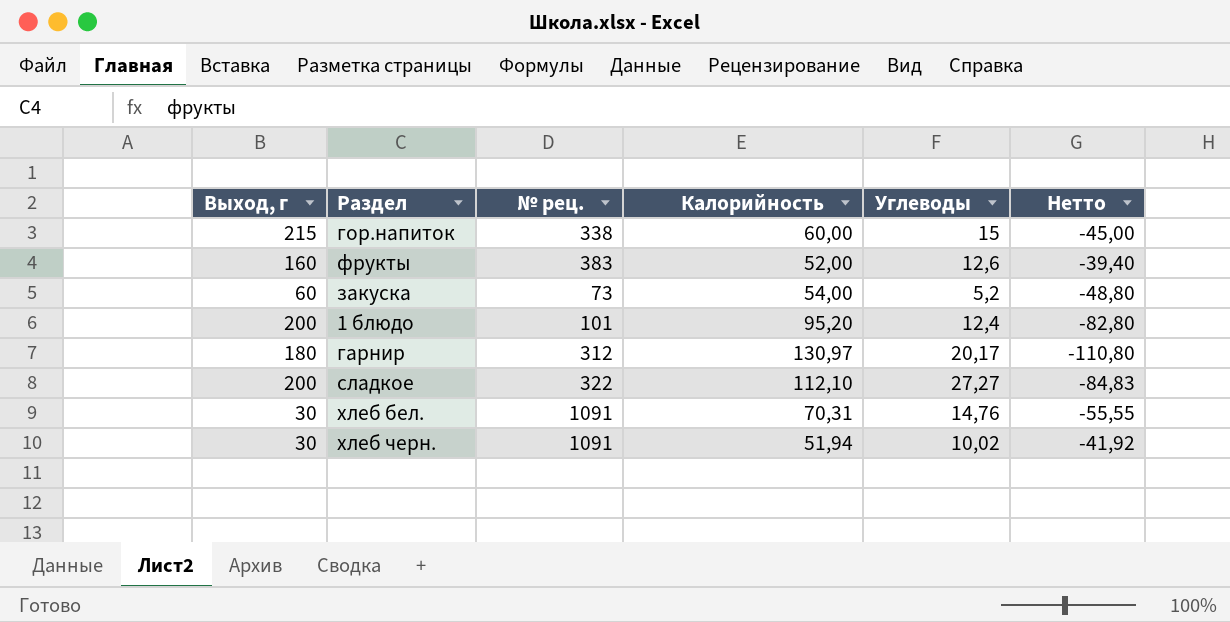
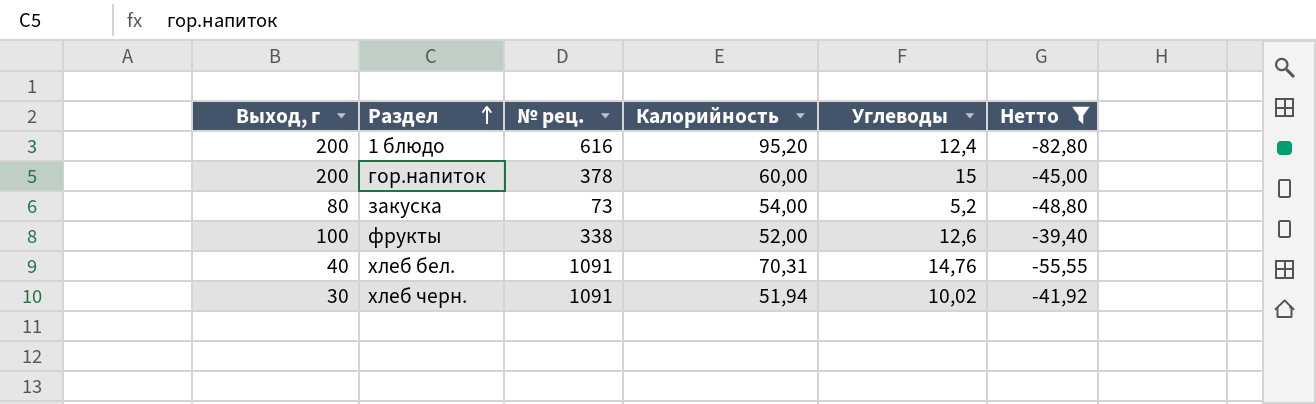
filter: none -> Нетто >= -82,80
row order: none -> Раздел ascending
1 блюдо | № рец.: 101 -> 616
гор.напиток | Выход, г: 215 -> 200
гор.напиток | № рец.: 338 -> 378
закуска | Выход, г: 60 -> 80
фрукты | Выход, г: 160 -> 100
фрукты | № рец.: 383 -> 338
хлеб бел. | Выход, г: 30 -> 40

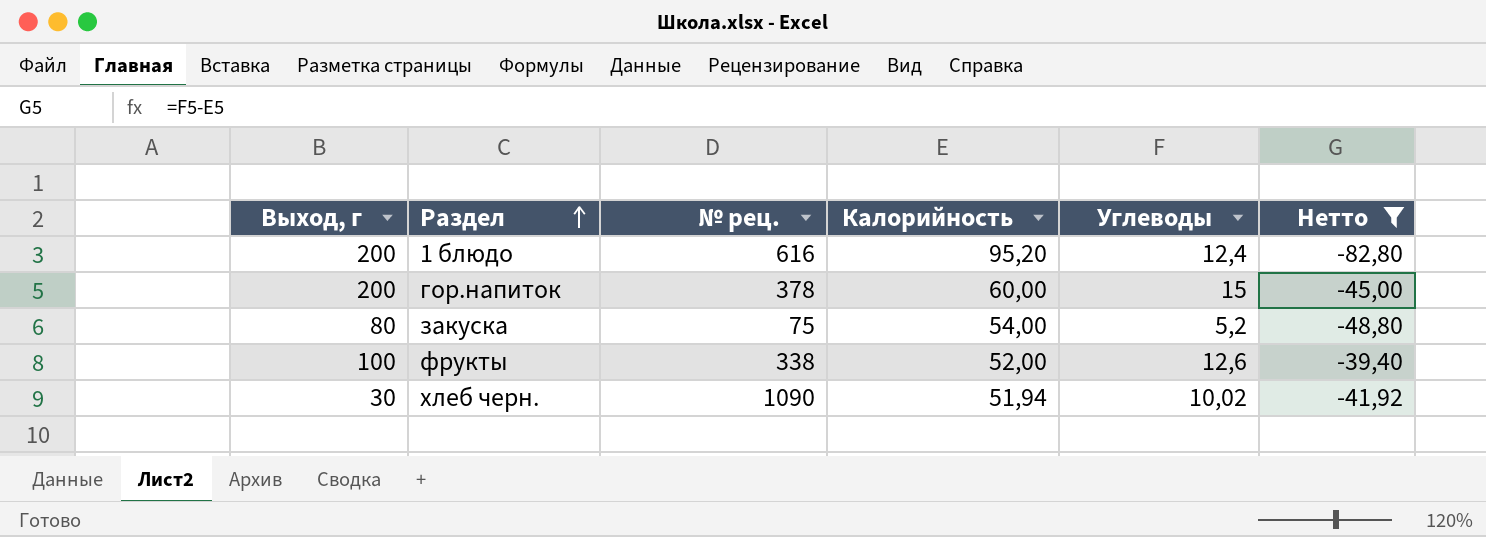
row хлеб бел.: 40 | 1091 | 70,31 | 14,76 | -55,55 -> none
закуска | № рец.: 73 -> 75
хлеб черн. | № рец.: 1091 -> 1090

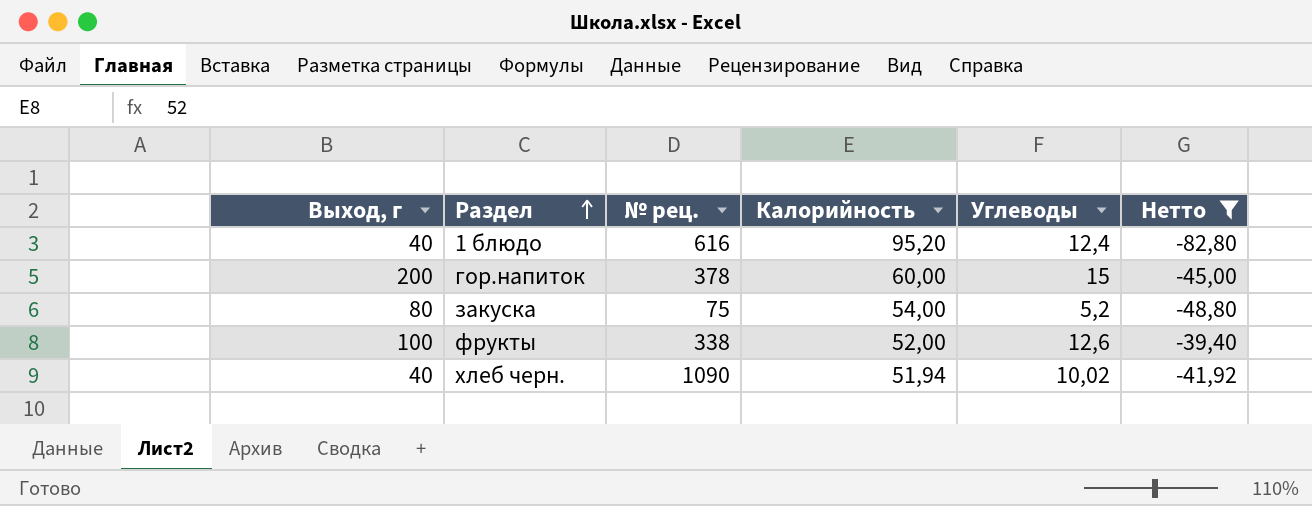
1 блюдо | Выход, г: 200 -> 40
хлеб черн. | Выход, г: 30 -> 40

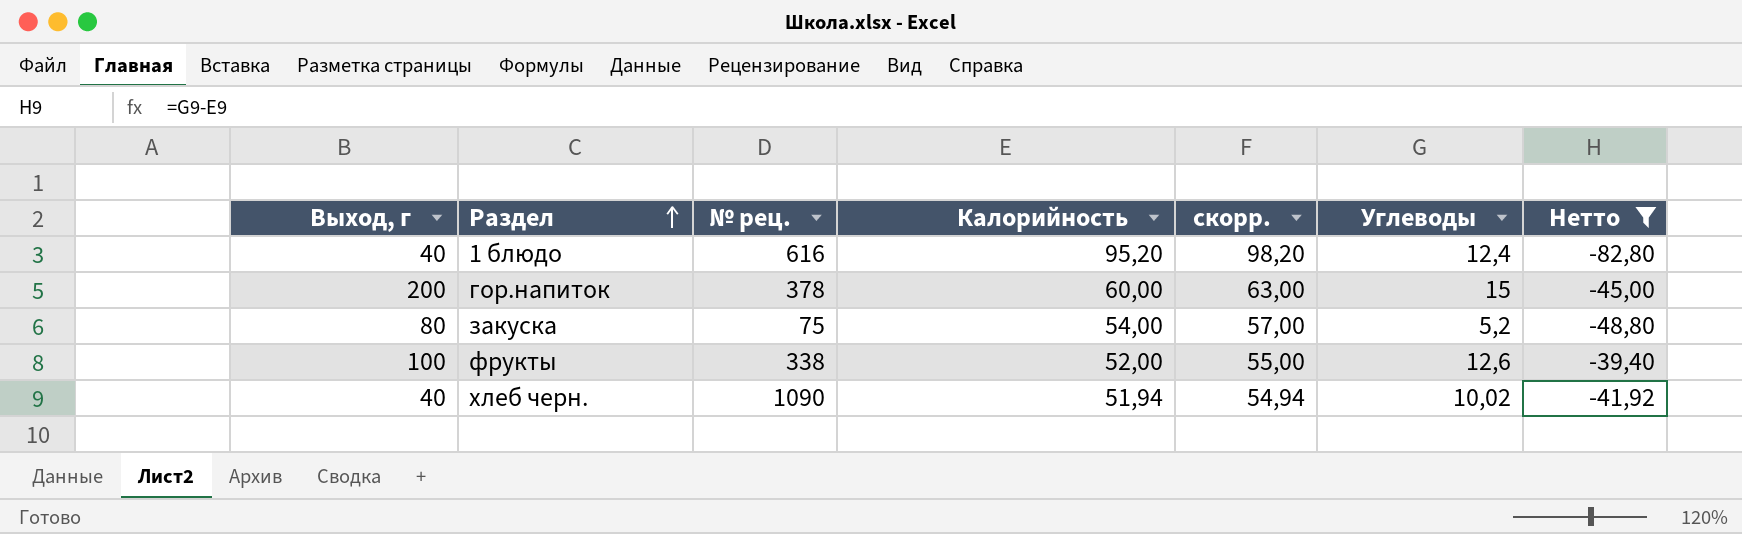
column скорр. | formula: none -> [Калорийность] + 3

